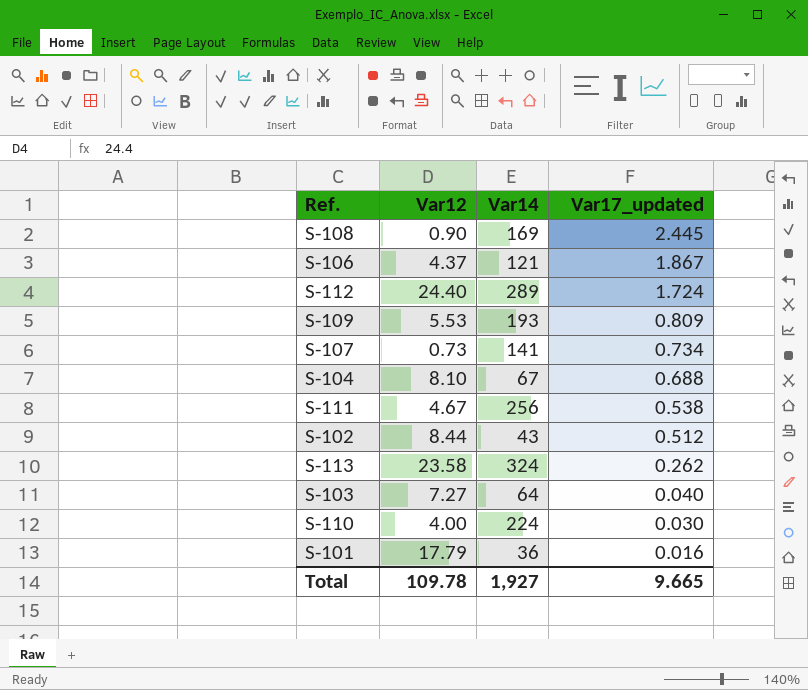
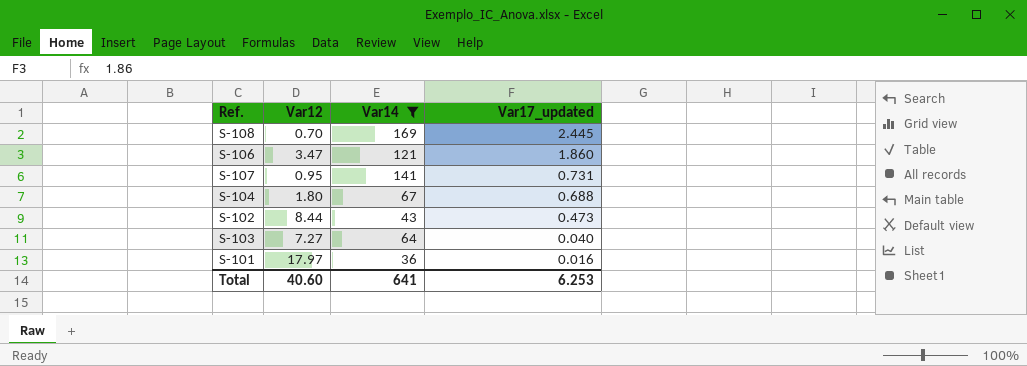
filter: none -> Var14 <= 169
S-108 | Var12: 0.90 -> 0.70
S-106 | Var12: 4.37 -> 3.47
S-106 | Var17_updated: 1.867 -> 1.860
S-107 | Var12: 0.73 -> 0.95
S-107 | Var17_updated: 0.734 -> 0.731
S-104 | Var12: 8.10 -> 1.80
S-102 | Var17_updated: 0.512 -> 0.473
S-101 | Var12: 17.79 -> 17.97
Total | Var12: 109.78 -> 40.60
Total | Var14: 1,927 -> 641
Total | Var17_updated: 9.665 -> 6.253

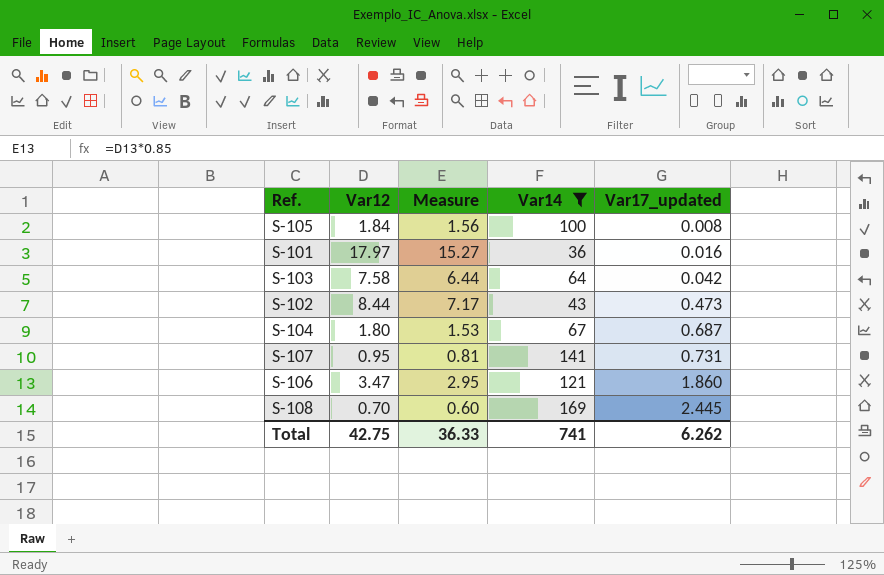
row order: Var17_updated descending -> Var17_updated ascending
column Measure | formula: none -> [Var12] * 0.85
row S-105: none -> 1.84 | 1.56 | 100 | 0.008
S-103 | Var12: 7.27 -> 7.58
S-103 | Var17_updated: 0.040 -> 0.042
S-104 | Var17_updated: 0.688 -> 0.687
Total | Var12: 40.60 -> 42.75
Total | Var14: 641 -> 741
Total | Var17_updated: 6.253 -> 6.262

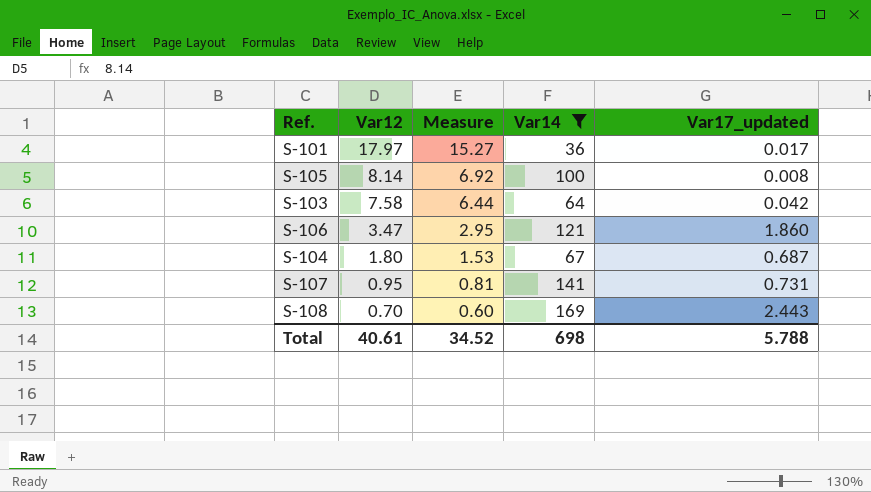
row order: Var17_updated ascending -> Var12 descending
row S-102: 8.44 | 7.17 | 43 | 0.473 -> none
S-101 | Var17_updated: 0.016 -> 0.017
S-105 | Var12: 1.84 -> 8.14
S-105 | Measure: 1.56 -> 6.92
S-108 | Var17_updated: 2.445 -> 2.443
Total | Var12: 42.75 -> 40.61
Total | Measure: 36.33 -> 34.52
Total | Var14: 741 -> 698
Total | Var17_updated: 6.262 -> 5.788

